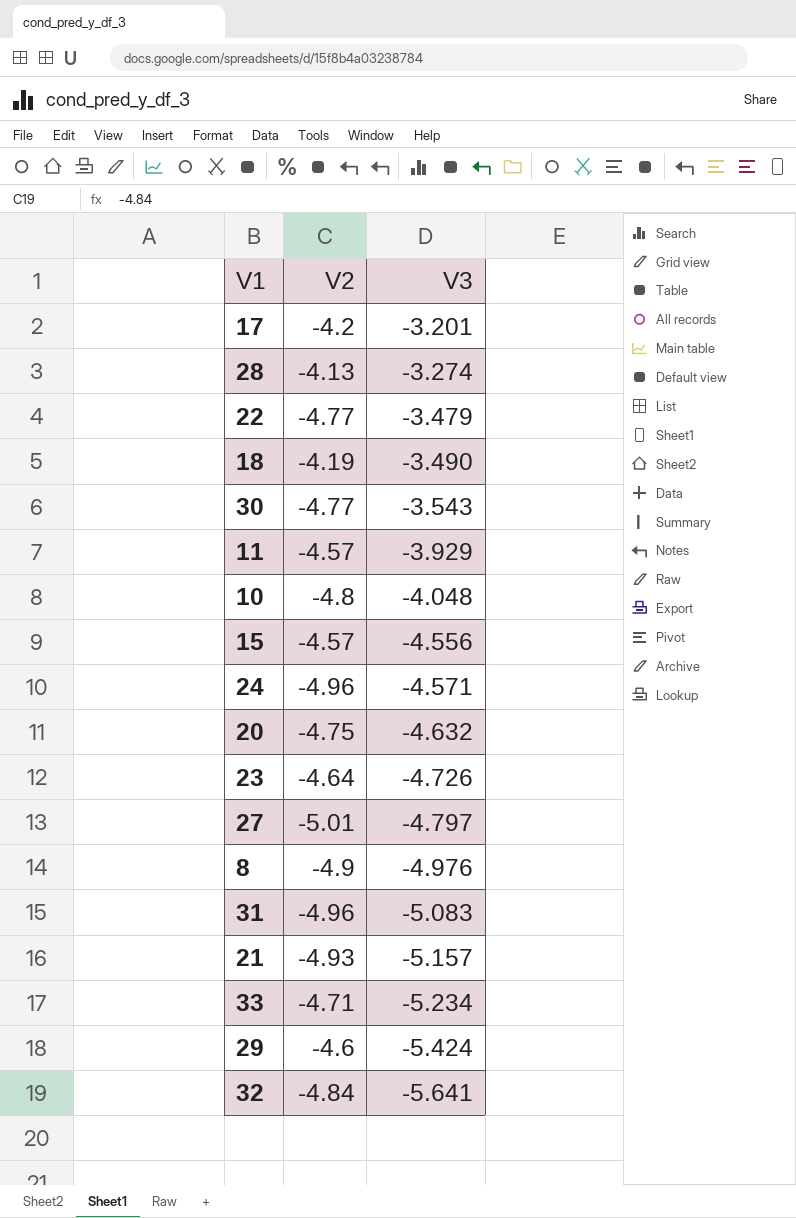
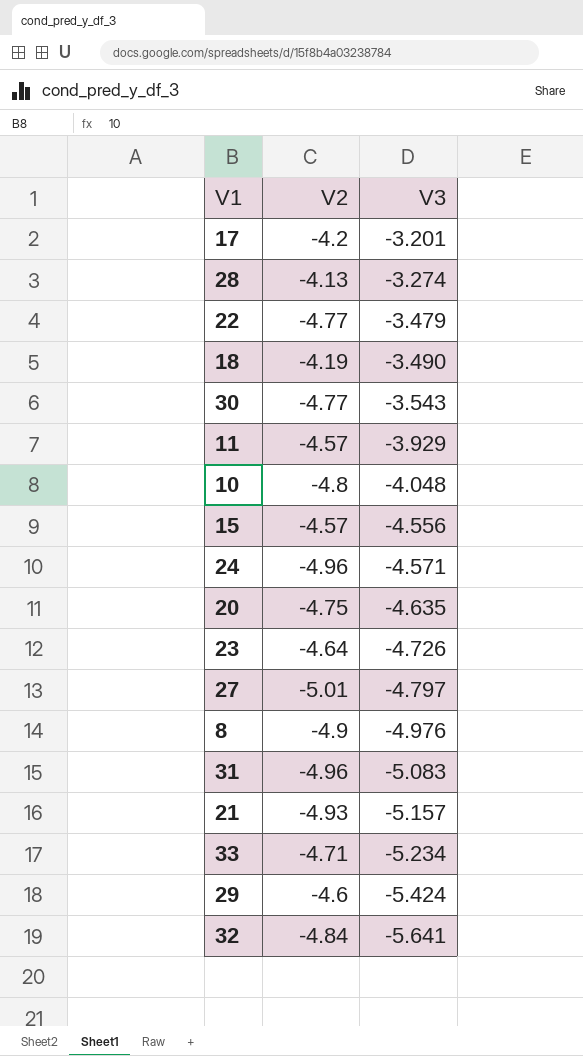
20 | V3: -4.632 -> -4.635

